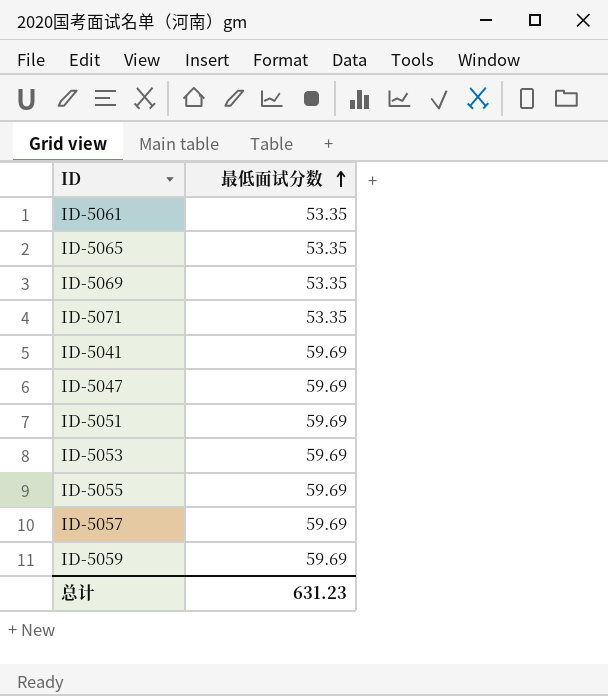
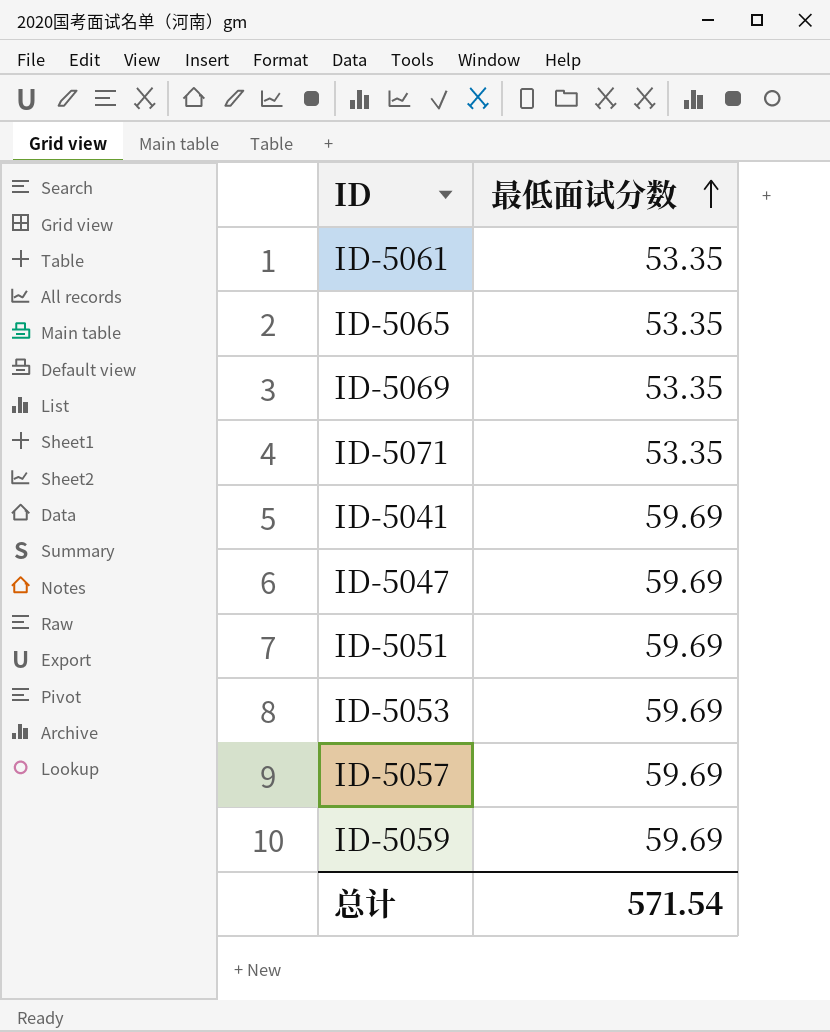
row ID-5055: 59.69 -> none
总计 | 最低面试分数: 631.23 -> 571.54

